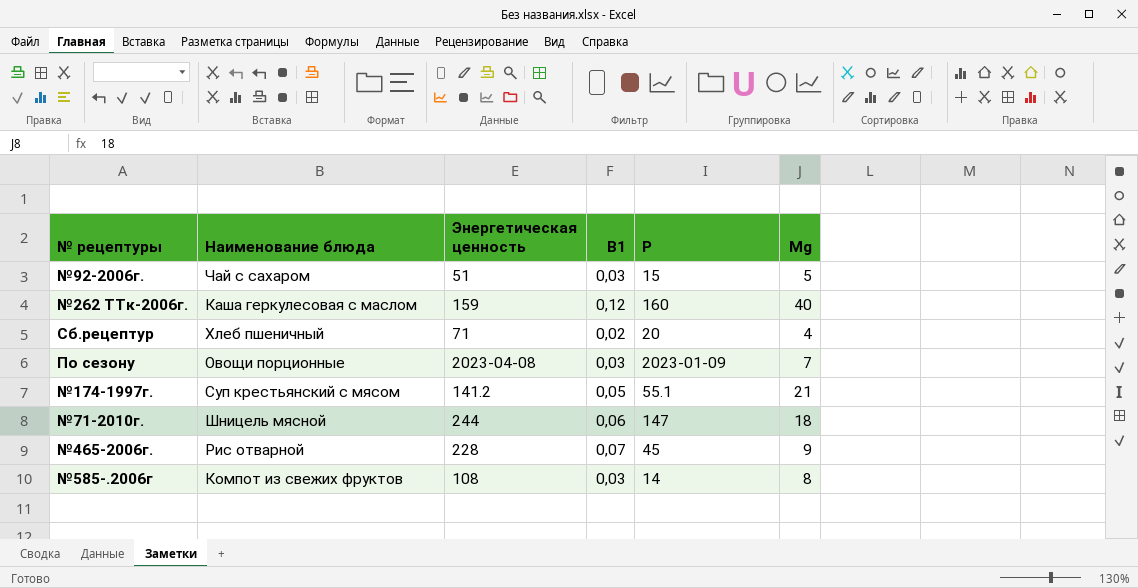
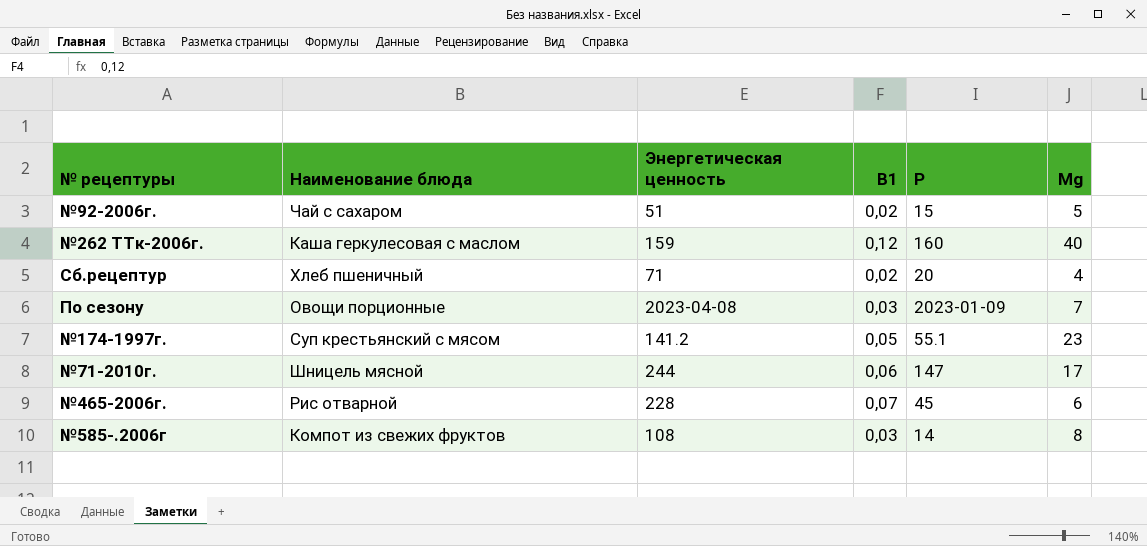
№92-2006г. | В1: 0,03 -> 0,02
№174-1997г. | Мg: 21 -> 23
№71-2010г. | Мg: 18 -> 17
№465-2006г. | Мg: 9 -> 6

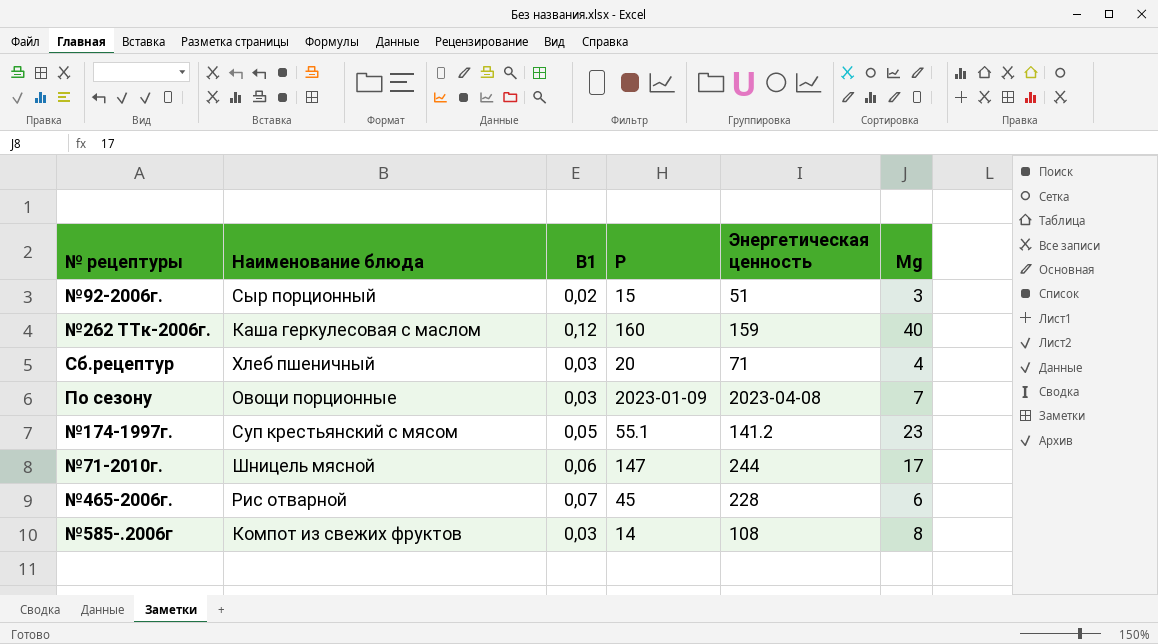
column Энергетическая ценность | position: 3 -> 5
№92-2006г. | Наименование блюда: Чай с сахаром -> Сыр порционный
№92-2006г. | Мg: 5 -> 3
Сб.рецептур | В1: 0,02 -> 0,03

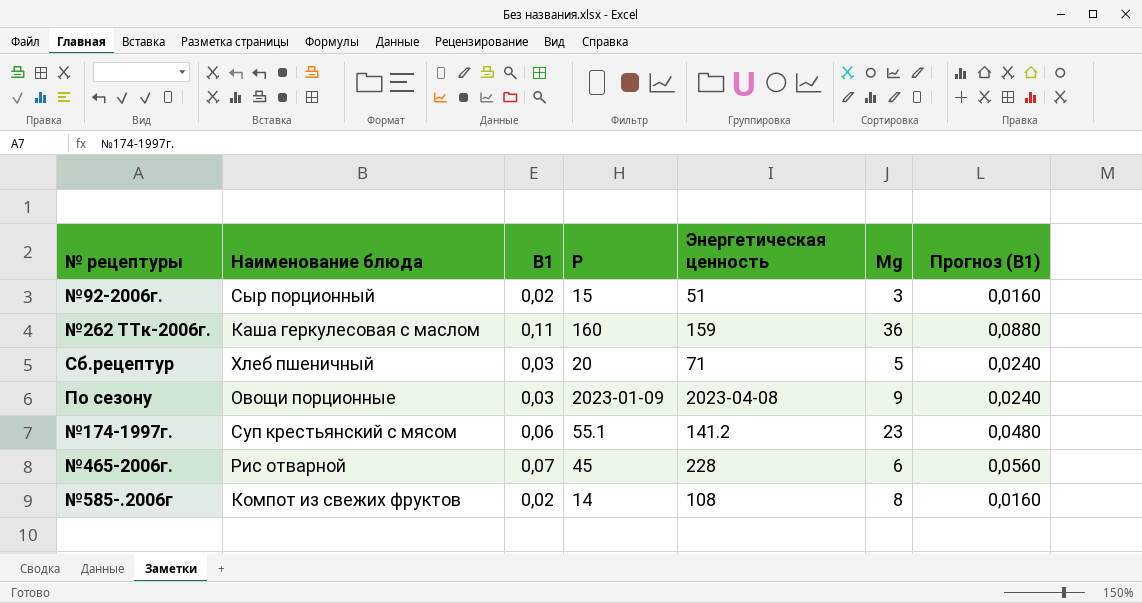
column Прогноз (В1) | formula: none -> [В1] * 0,8
row №71-2010г.: Шницель мясной | 0,06 | 147 | 244 | 17 -> none
№262 ТТк-2006г. | В1: 0,12 -> 0,11
№262 ТТк-2006г. | Мg: 40 -> 36
Сб.рецептур | Мg: 4 -> 5
По сезону | Мg: 7 -> 9
№174-1997г. | В1: 0,05 -> 0,06
№585-.2006г | В1: 0,03 -> 0,02

